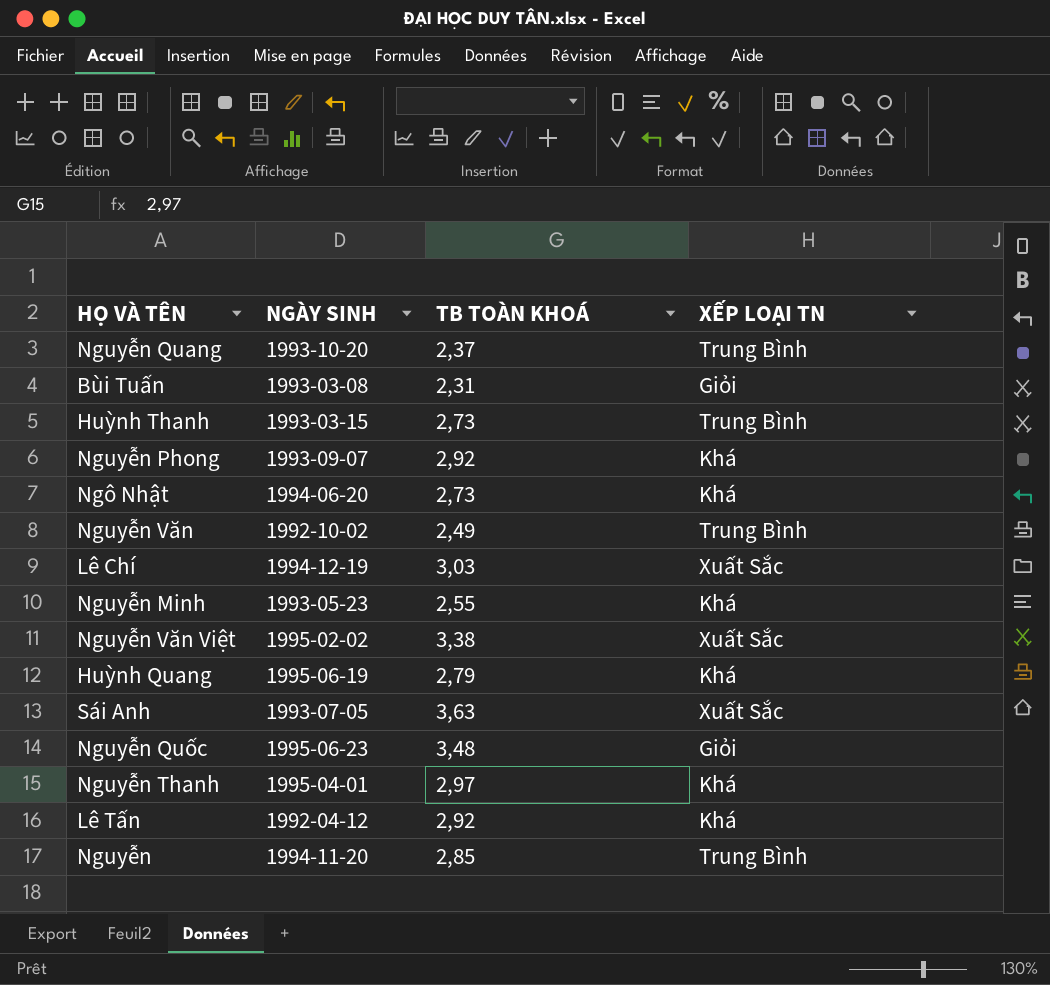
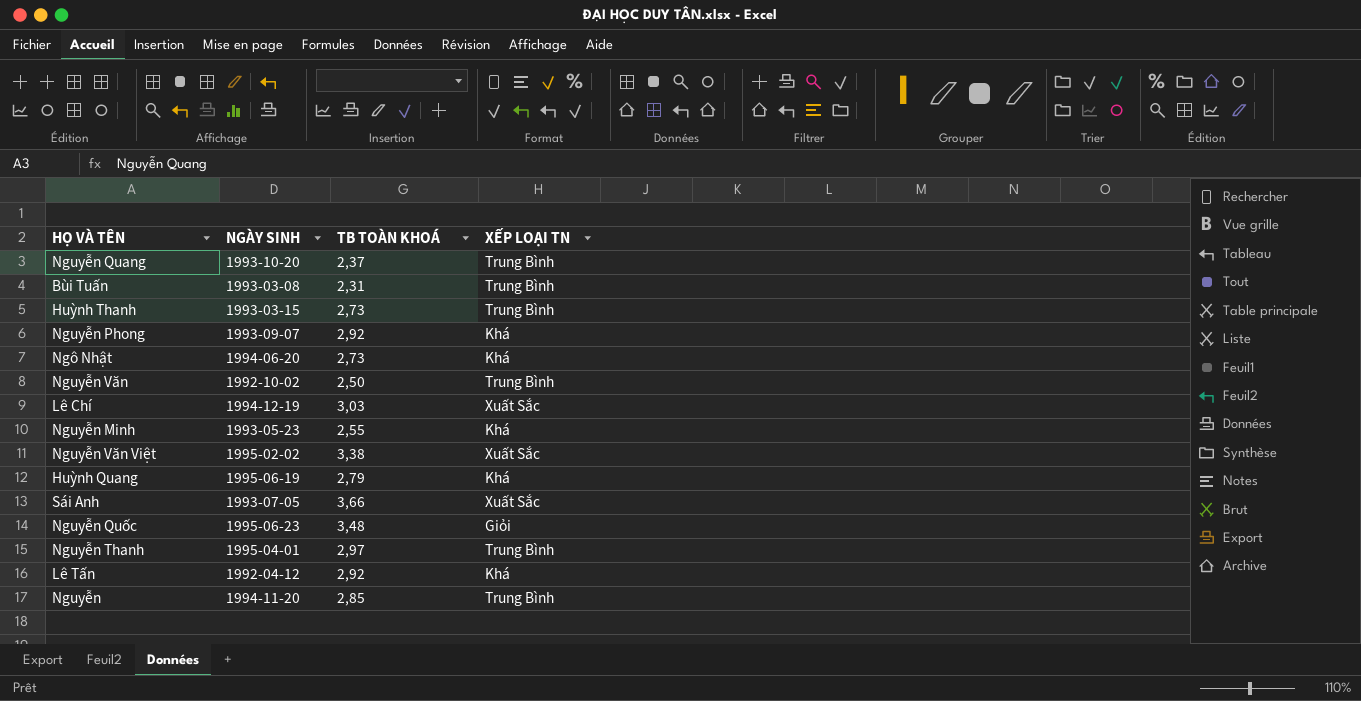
Bùi Tuấn | XẾP LOẠI TN: Giỏi -> Trung Bình
Nguyễn Văn | TB TOÀN KHOÁ: 2,49 -> 2,50
Sái Anh | TB TOÀN KHOÁ: 3,63 -> 3,66
Nguyễn Thanh | XẾP LOẠI TN: Khá -> Trung Bình

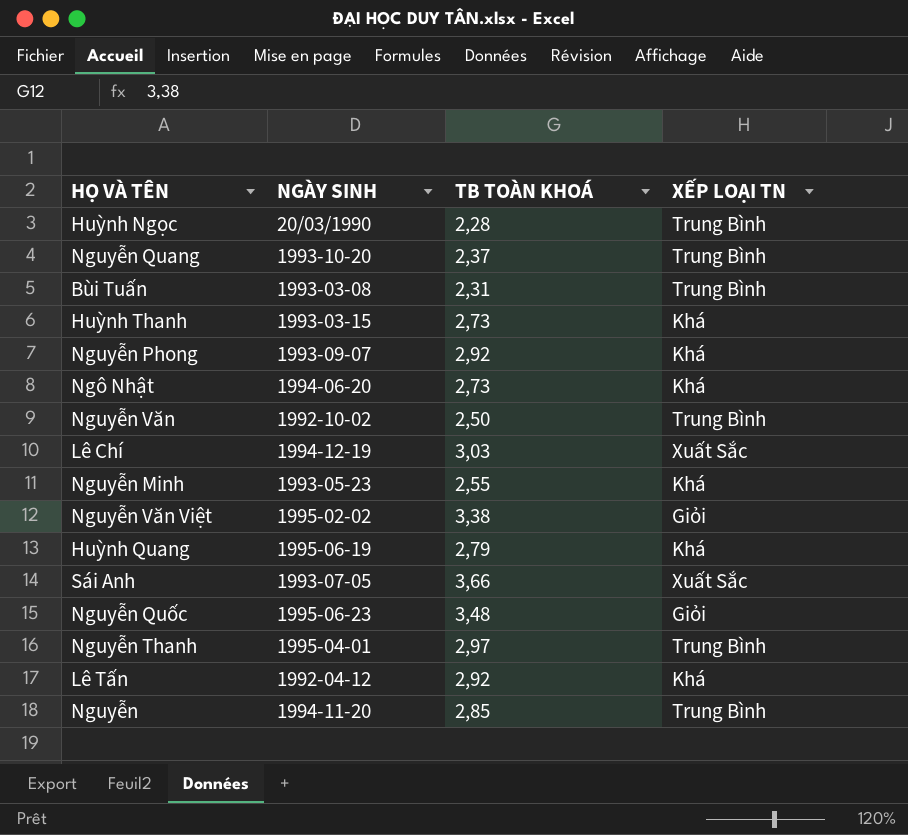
row Huỳnh Ngọc: none -> 20/03/1990 | 2,28 | Trung Bình
Huỳnh Thanh | XẾP LOẠI TN: Trung Bình -> Khá
Nguyễn Văn Việt | XẾP LOẠI TN: Xuất Sắc -> Giỏi

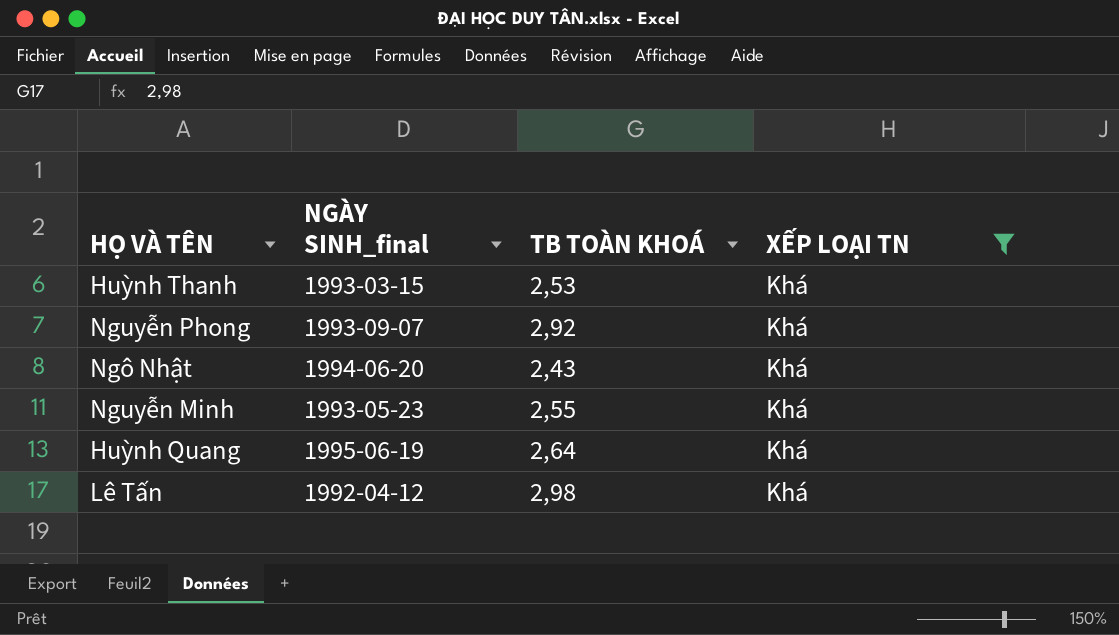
filter: none -> XẾP LOẠI TN = Khá
column name: NGÀY SINH -> NGÀY SINH_final
Huỳnh Thanh | TB TOÀN KHOÁ: 2,73 -> 2,53
Ngô Nhật | TB TOÀN KHOÁ: 2,73 -> 2,43
Huỳnh Quang | TB TOÀN KHOÁ: 2,79 -> 2,64
Lê Tấn | TB TOÀN KHOÁ: 2,92 -> 2,98

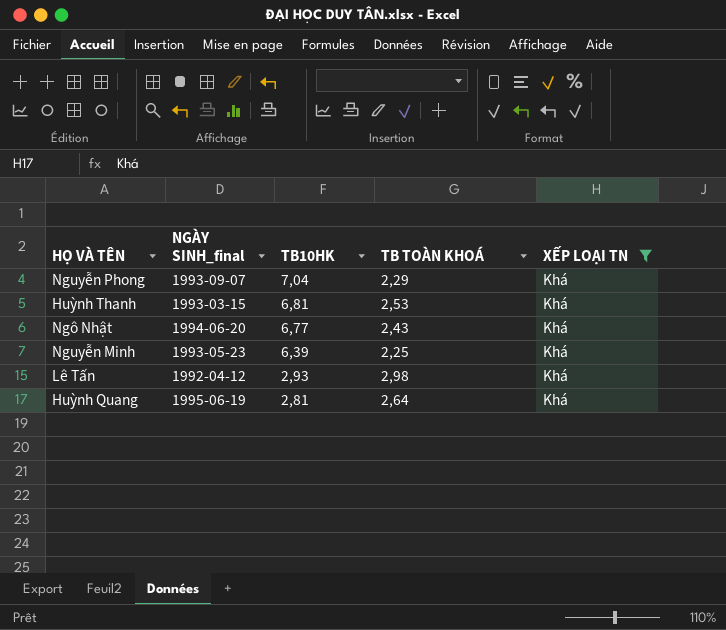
row order: none -> TB10HK descending
column TB10HK | position: none -> 3
Nguyễn Phong | TB TOÀN KHOÁ: 2,92 -> 2,29
Nguyễn Minh | TB TOÀN KHOÁ: 2,55 -> 2,25

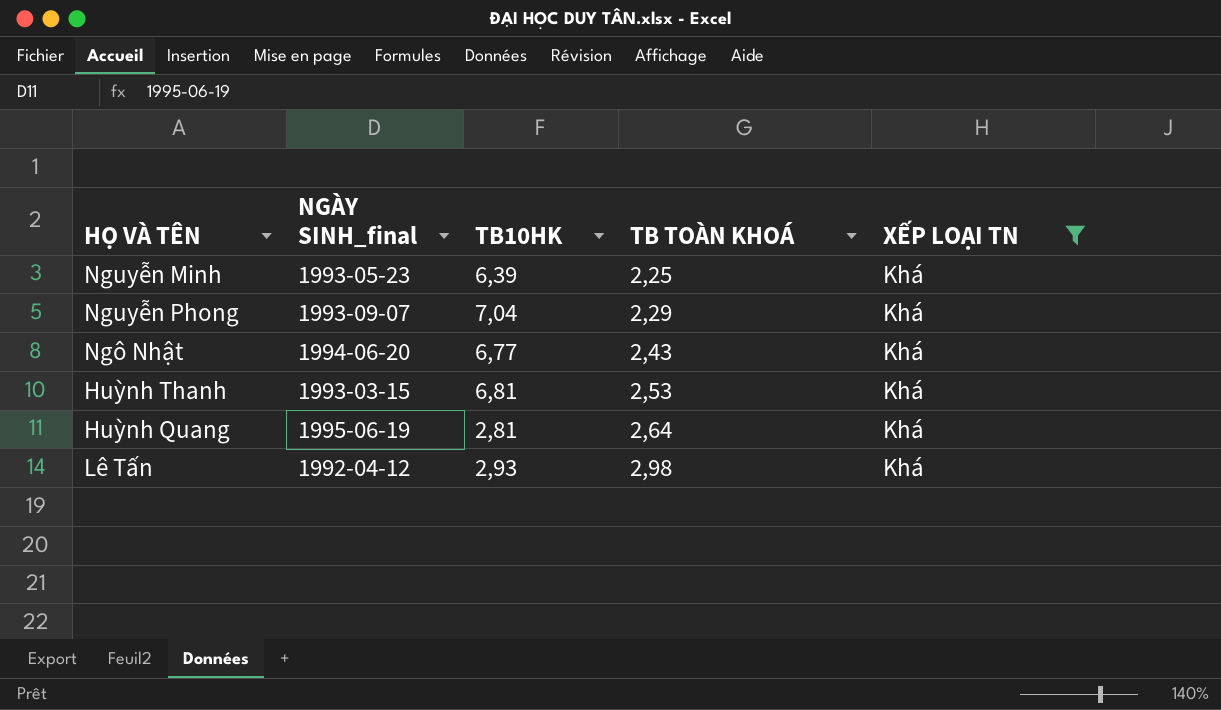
row order: TB10HK descending -> TB TOÀN KHOÁ ascending

